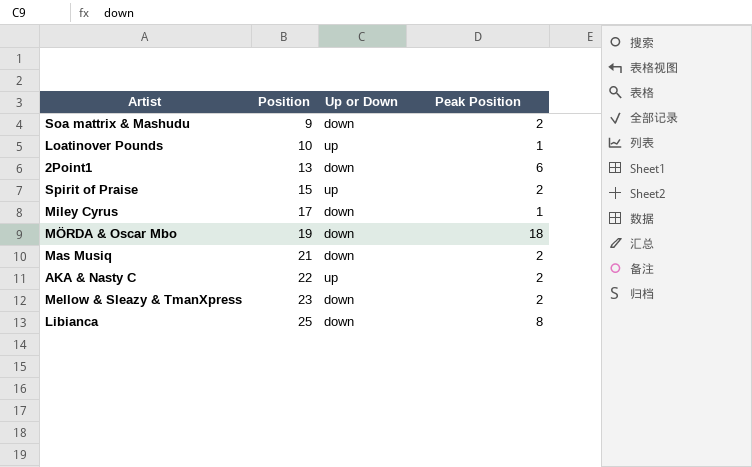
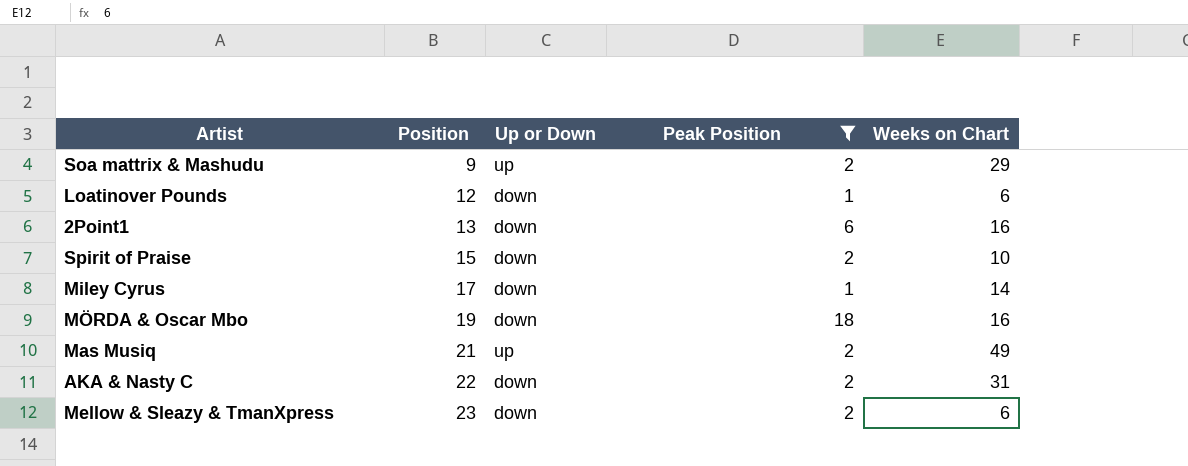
filter: none -> Peak Position != 8
column Weeks on Chart | position: none -> 5
Soa mattrix & Mashudu | Up or Down: down -> up
Loatinover Pounds | Position: 10 -> 12
Loatinover Pounds | Up or Down: up -> down
Spirit of Praise | Up or Down: up -> down
Mas Musiq | Up or Down: down -> up
AKA & Nasty C | Up or Down: up -> down

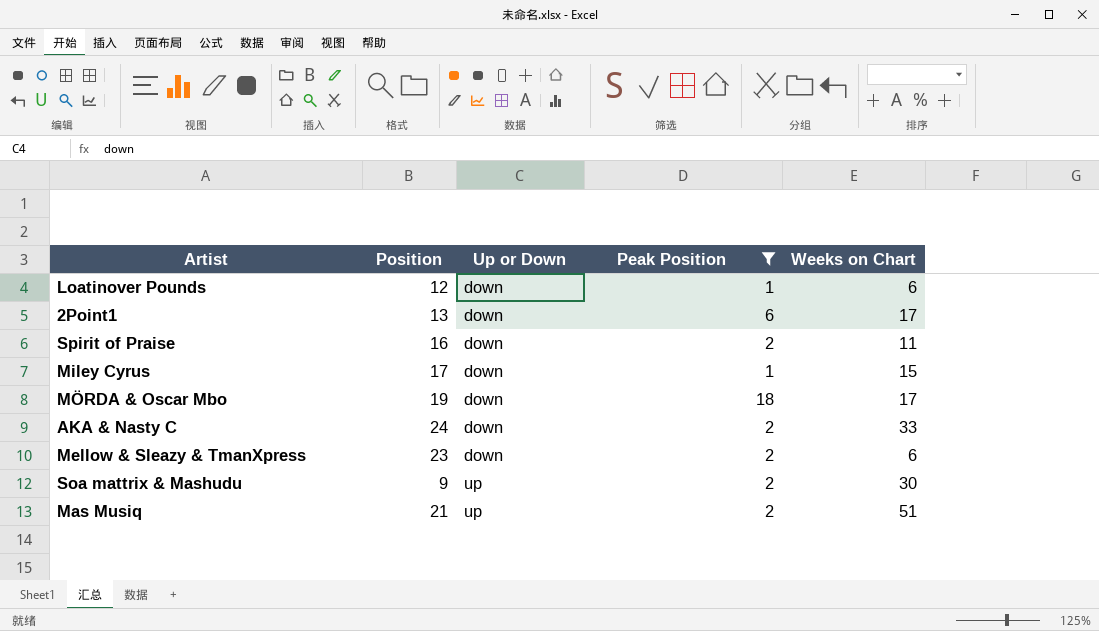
row order: Position ascending -> Up or Down ascending
2Point1 | Weeks on Chart: 16 -> 17
Spirit of Praise | Position: 15 -> 16
Spirit of Praise | Weeks on Chart: 10 -> 11
Miley Cyrus | Weeks on Chart: 14 -> 15
MÖRDA & Oscar Mbo | Weeks on Chart: 16 -> 17
AKA & Nasty C | Position: 22 -> 24
AKA & Nasty C | Weeks on Chart: 31 -> 33
Soa mattrix & Mashudu | Weeks on Chart: 29 -> 30
Mas Musiq | Weeks on Chart: 49 -> 51

